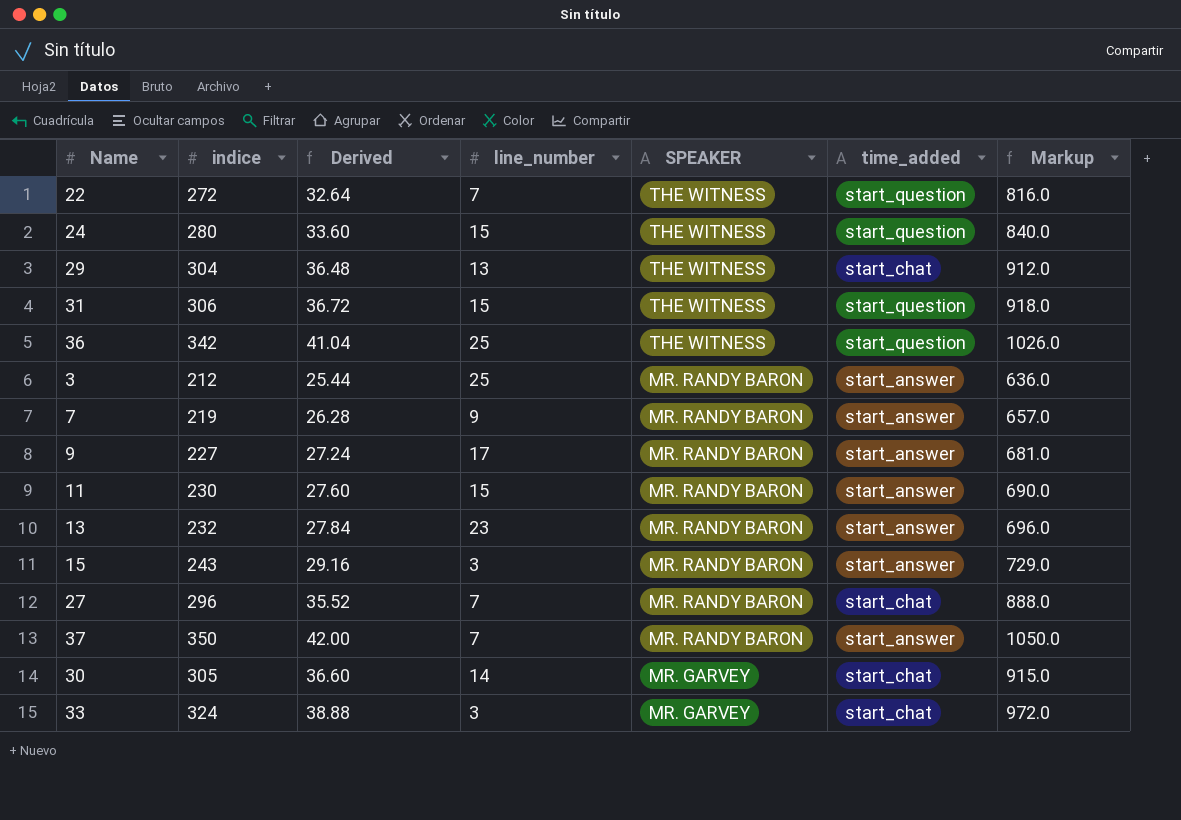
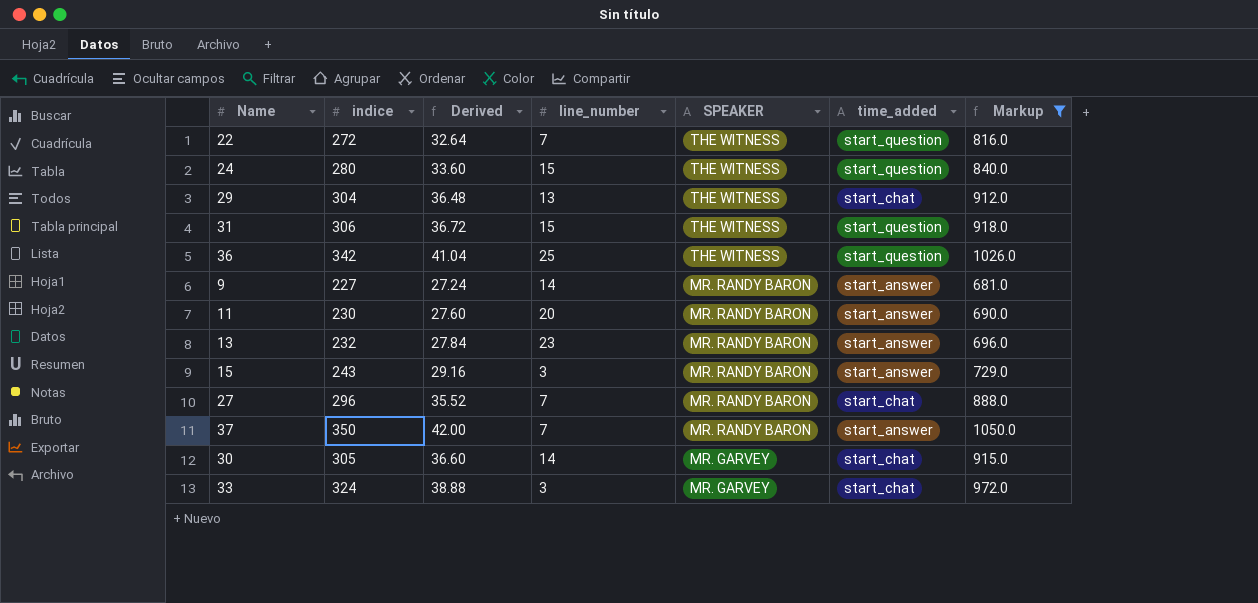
filter: none -> Markup >= 681.0
9 | line_number: 17 -> 14
11 | line_number: 15 -> 20

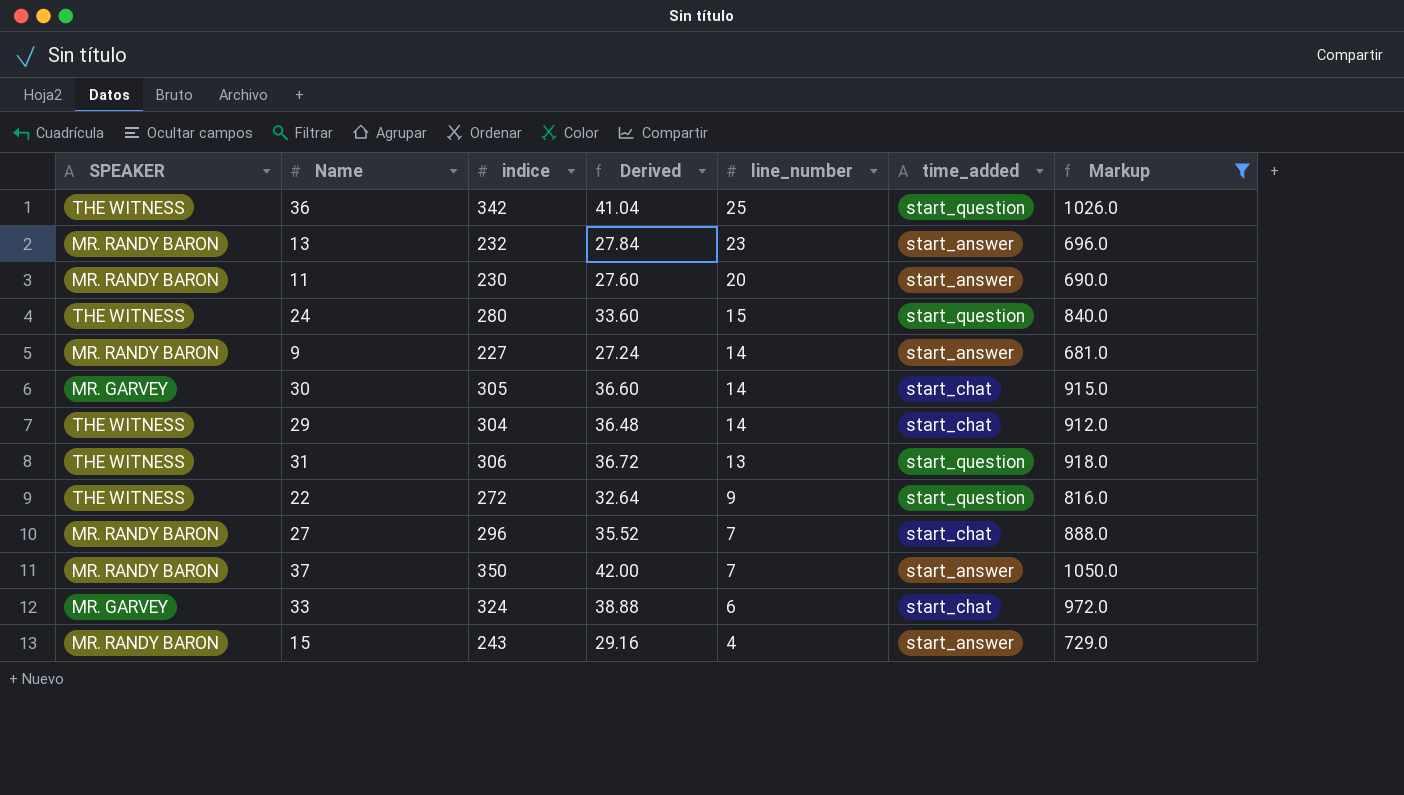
row order: SPEAKER descending -> line_number descending
column SPEAKER | position: 5 -> 1
29 | line_number: 13 -> 14
31 | line_number: 15 -> 13
22 | line_number: 7 -> 9
33 | line_number: 3 -> 6
15 | line_number: 3 -> 4

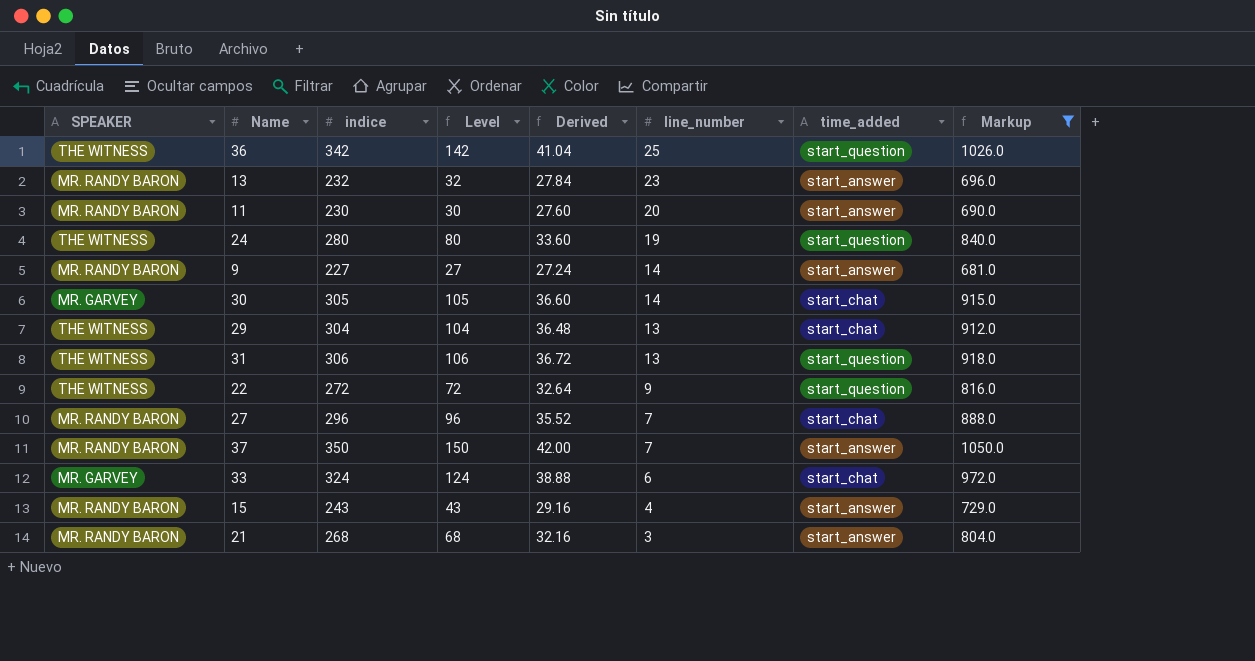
column Level | formula: none -> [indice] - 200
24 | line_number: 15 -> 19
29 | line_number: 14 -> 13
row 21: none -> MR. RANDY BARON | 268 | 68 | 32.16 | 3 | start_answer | 804.0

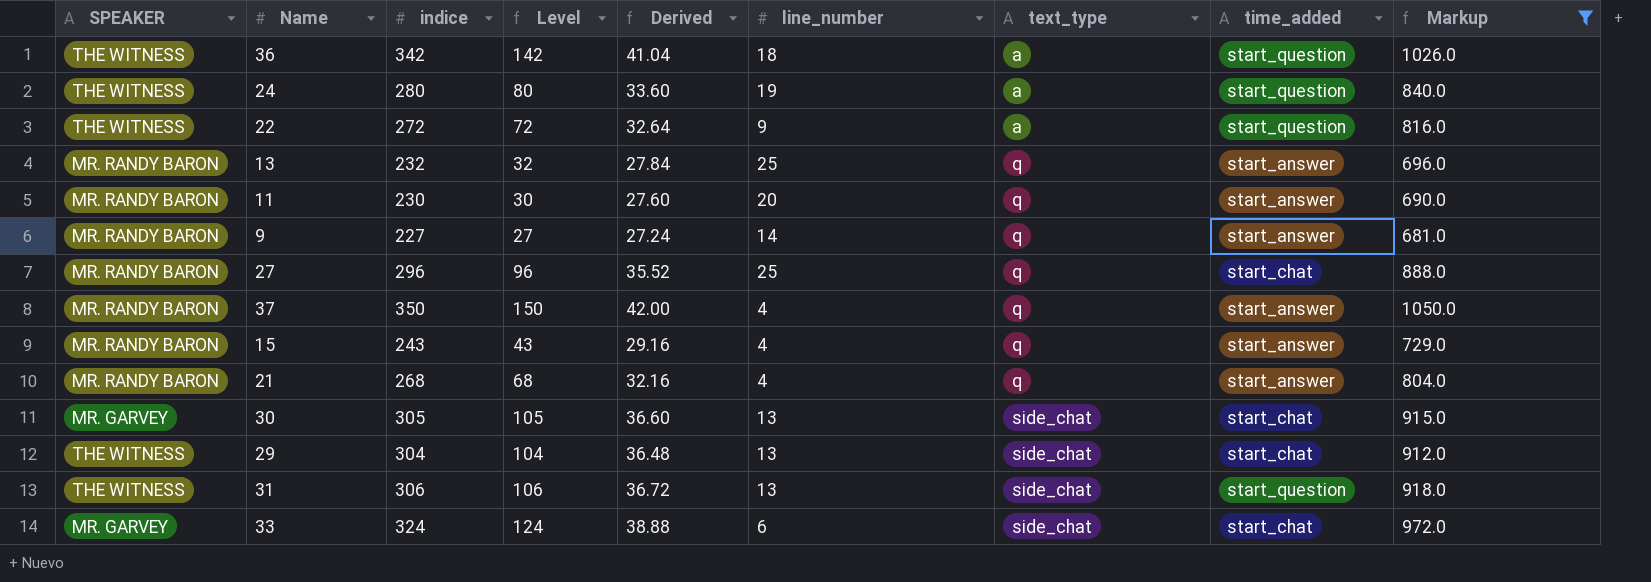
row order: line_number descending -> text_type ascending
column text_type | position: none -> 7
36 | line_number: 25 -> 18
13 | line_number: 23 -> 25
27 | line_number: 7 -> 25
37 | line_number: 7 -> 4
21 | line_number: 3 -> 4
30 | line_number: 14 -> 13

